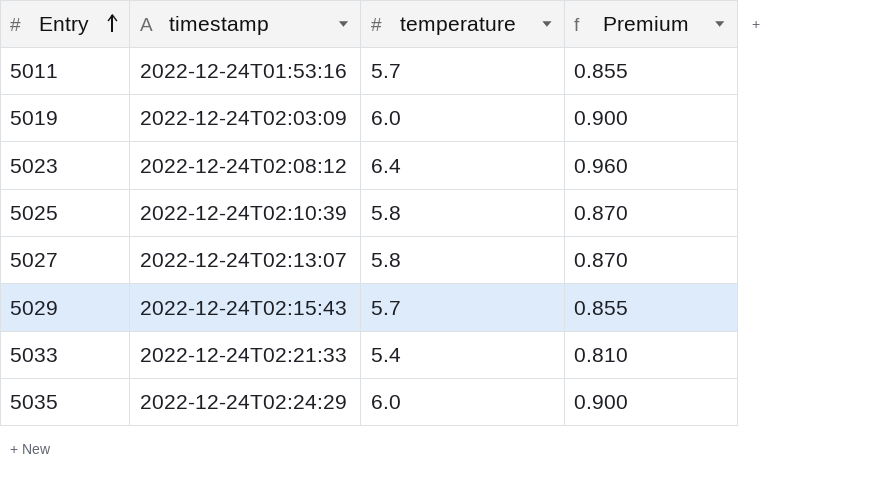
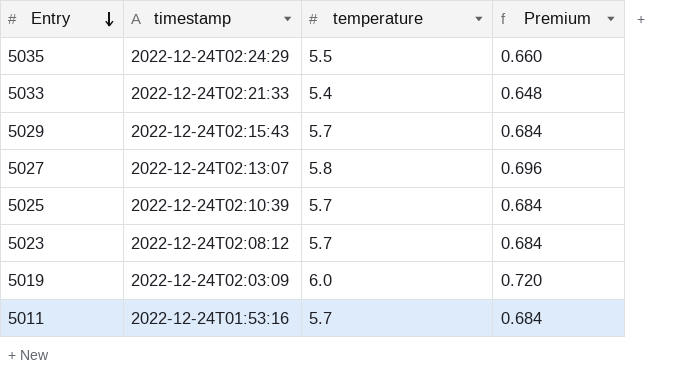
row order: Entry ascending -> Entry descending
column Premium | formula: [temperature] * 0.15 -> [temperature] * 0.12
5035 | temperature: 6.0 -> 5.5
5025 | temperature: 5.8 -> 5.7
5023 | temperature: 6.4 -> 5.7

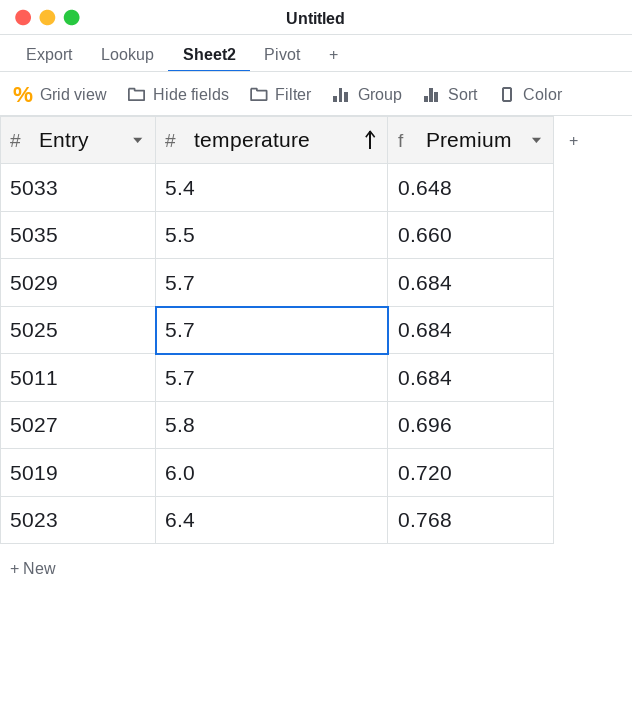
row order: Entry descending -> temperature ascending
column timestamp | position: 2 -> none
5023 | temperature: 5.7 -> 6.4
5023 | Premium: 0.684 -> 0.768

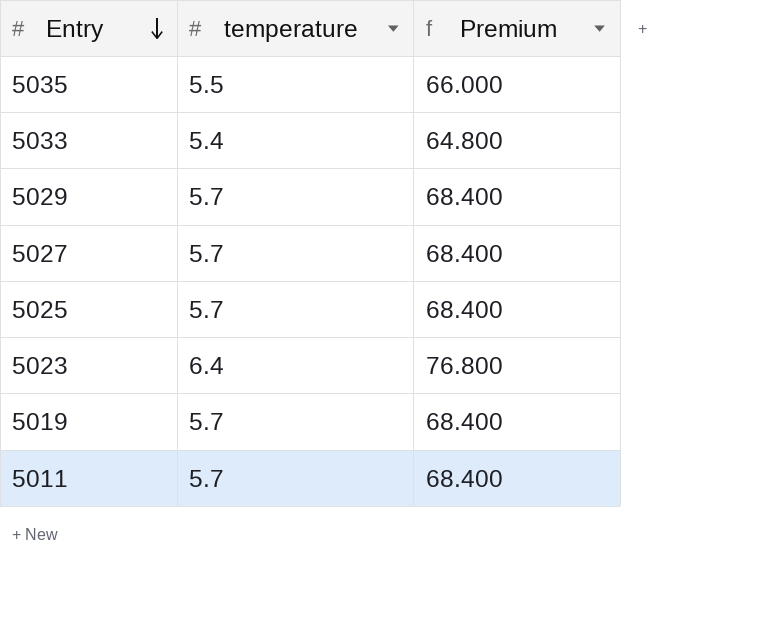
row order: temperature ascending -> Entry descending
column Premium | formula: [temperature] * 0.12 -> [temperature] * 12
5027 | temperature: 5.8 -> 5.7
5019 | temperature: 6.0 -> 5.7

